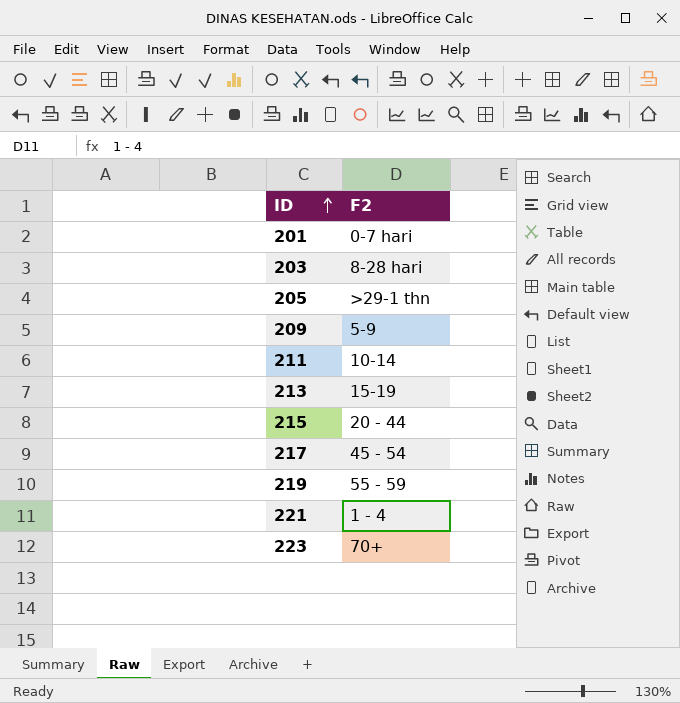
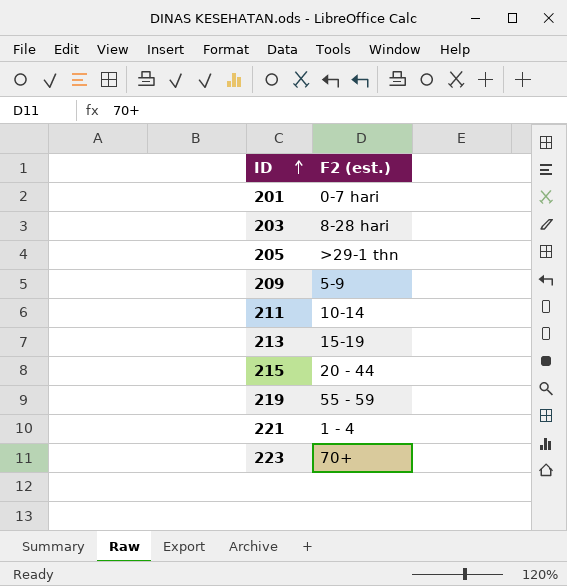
column name: F2 -> F2 (est.)
row 217: 45 - 54 -> none

